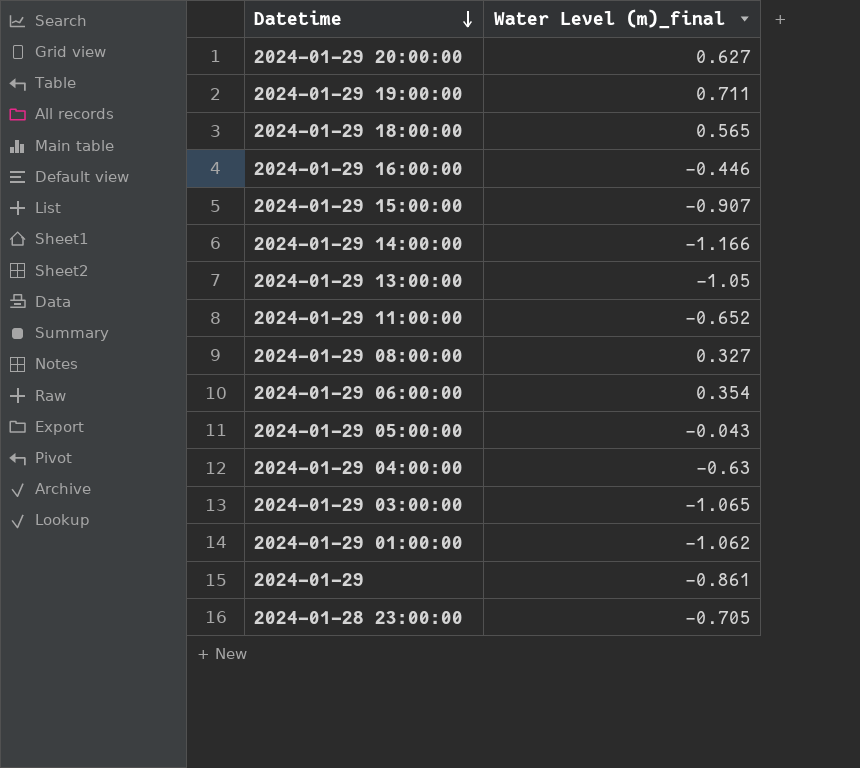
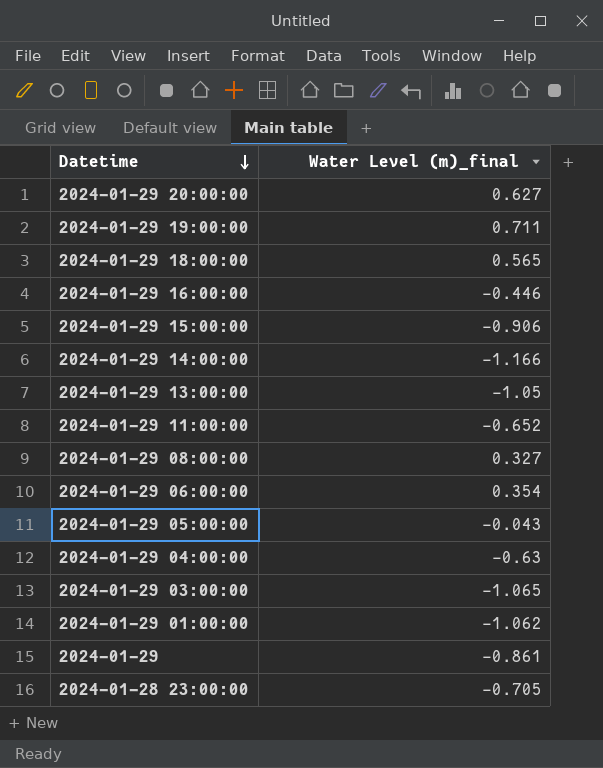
2024-01-29 15:00:00 | Water Level (m)_final: -0.907 -> -0.906

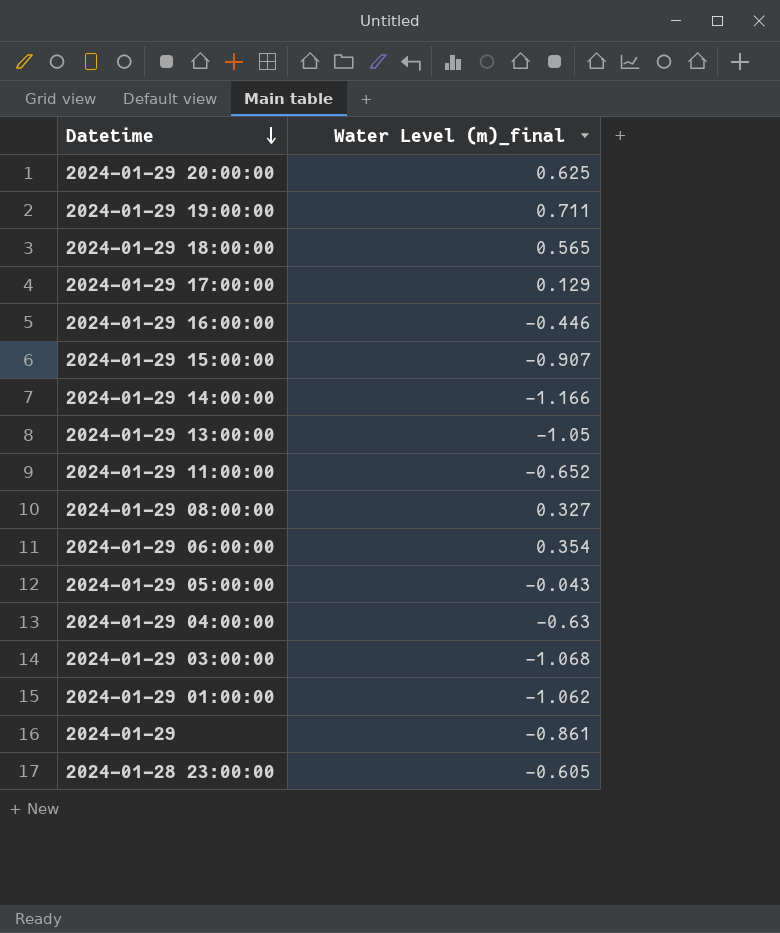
2024-01-29 20:00:00 | Water Level (m)_final: 0.627 -> 0.625
row 2024-01-29 17:00:00: none -> 0.129
2024-01-29 15:00:00 | Water Level (m)_final: -0.906 -> -0.907
2024-01-29 03:00:00 | Water Level (m)_final: -1.065 -> -1.068
2024-01-28 23:00:00 | Water Level (m)_final: -0.705 -> -0.605

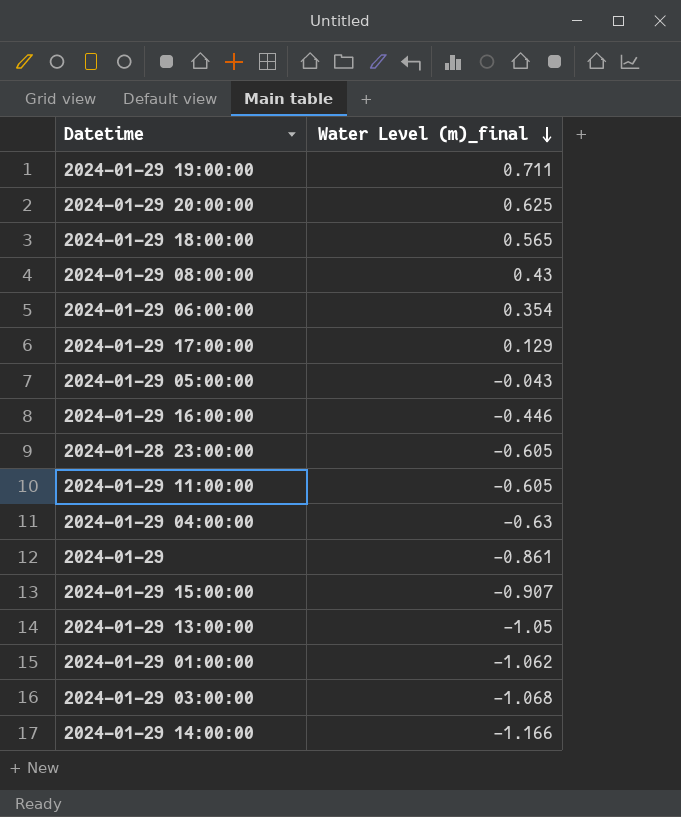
row order: Datetime descending -> Water Level (m)_final descending
2024-01-29 08:00:00 | Water Level (m)_final: 0.327 -> 0.43
2024-01-29 11:00:00 | Water Level (m)_final: -0.652 -> -0.605

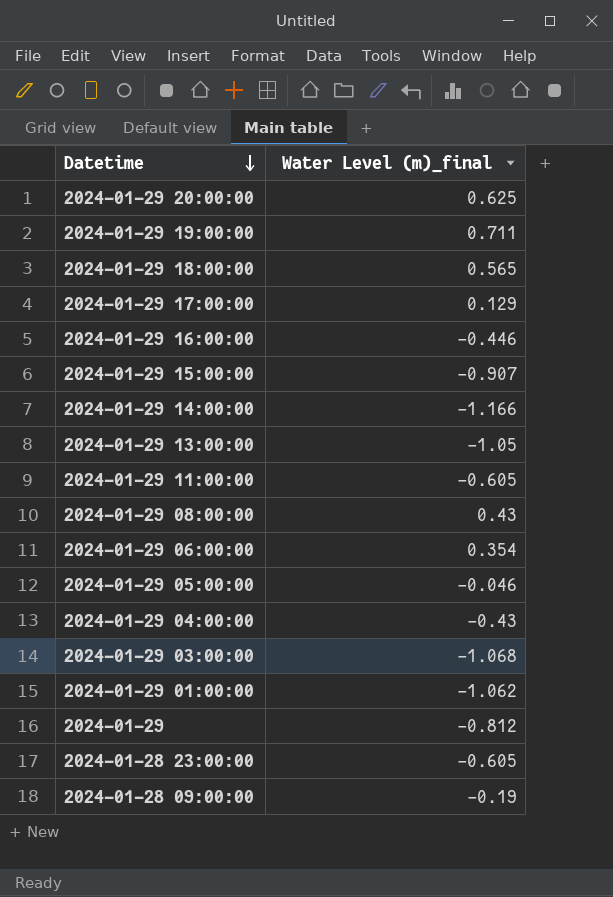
row order: Water Level (m)_final descending -> Datetime descending
2024-01-29 05:00:00 | Water Level (m)_final: -0.043 -> -0.046
2024-01-29 04:00:00 | Water Level (m)_final: -0.63 -> -0.43
2024-01-29 | Water Level (m)_final: -0.861 -> -0.812
row 2024-01-28 09:00:00: none -> -0.19

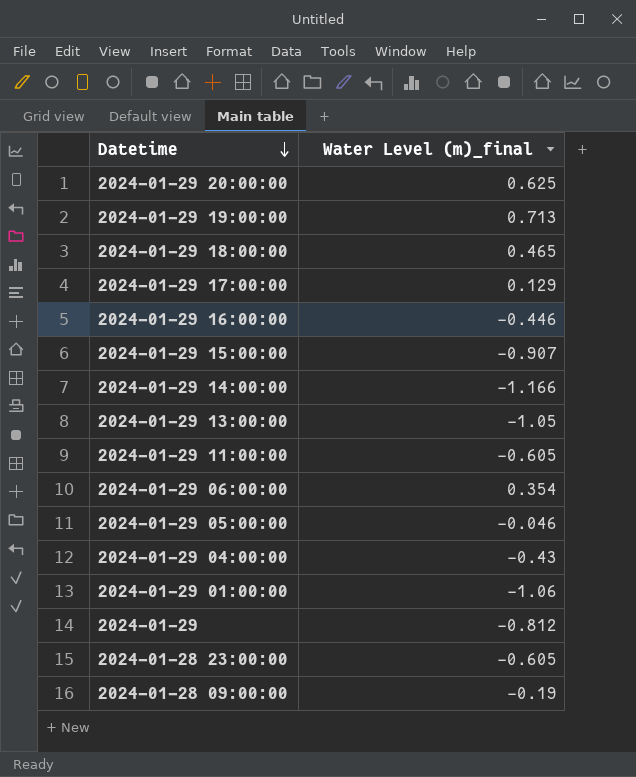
row 2024-01-29 08:00:00: 0.43 -> none
row 2024-01-29 03:00:00: -1.068 -> none
2024-01-29 19:00:00 | Water Level (m)_final: 0.711 -> 0.713
2024-01-29 18:00:00 | Water Level (m)_final: 0.565 -> 0.465
2024-01-29 01:00:00 | Water Level (m)_final: -1.062 -> -1.06

